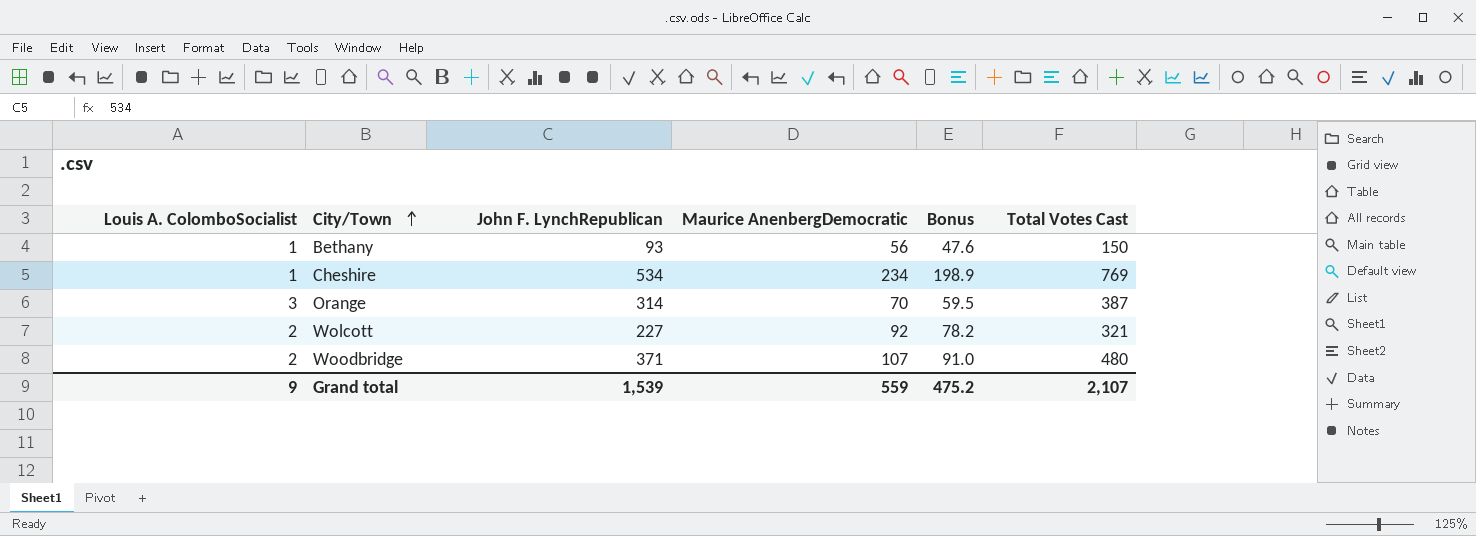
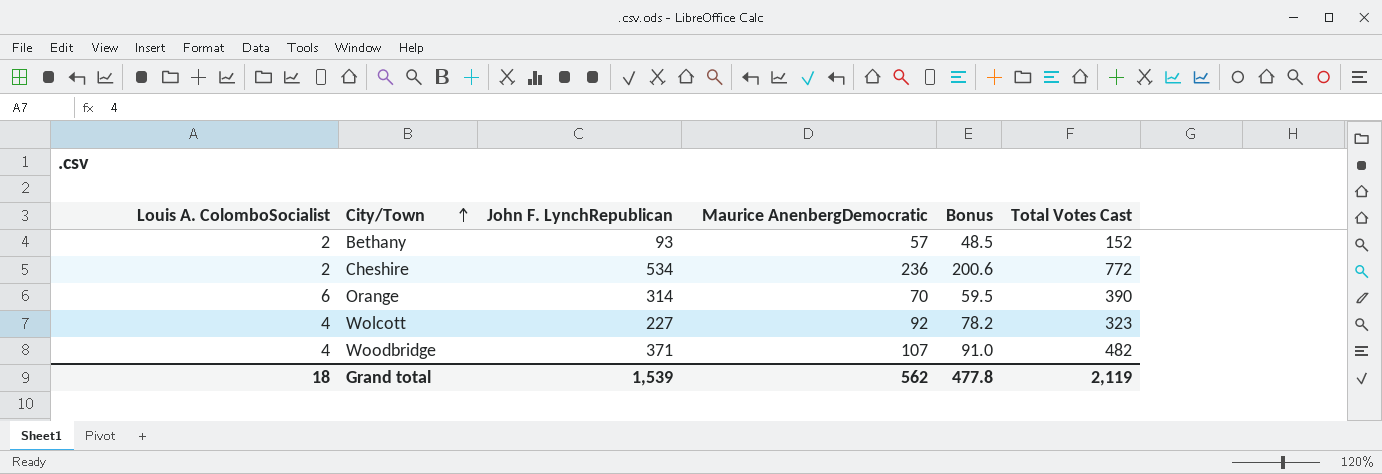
Bethany | Louis A. ColomboSocialist: 1 -> 2
Bethany | Maurice AnenbergDemocratic: 56 -> 57
Bethany | Bonus: 47.6 -> 48.5
Bethany | Total Votes Cast: 150 -> 152
Cheshire | Louis A. ColomboSocialist: 1 -> 2
Cheshire | Maurice AnenbergDemocratic: 234 -> 236
Cheshire | Bonus: 198.9 -> 200.6
Cheshire | Total Votes Cast: 769 -> 772
Orange | Louis A. ColomboSocialist: 3 -> 6
Orange | Total Votes Cast: 387 -> 390
Wolcott | Louis A. ColomboSocialist: 2 -> 4
Wolcott | Total Votes Cast: 321 -> 323
Woodbridge | Louis A. ColomboSocialist: 2 -> 4
Woodbridge | Total Votes Cast: 480 -> 482
Grand total | Louis A. ColomboSocialist: 9 -> 18
Grand total | Maurice AnenbergDemocratic: 559 -> 562
Grand total | Bonus: 475.2 -> 477.8
Grand total | Total Votes Cast: 2,107 -> 2,119

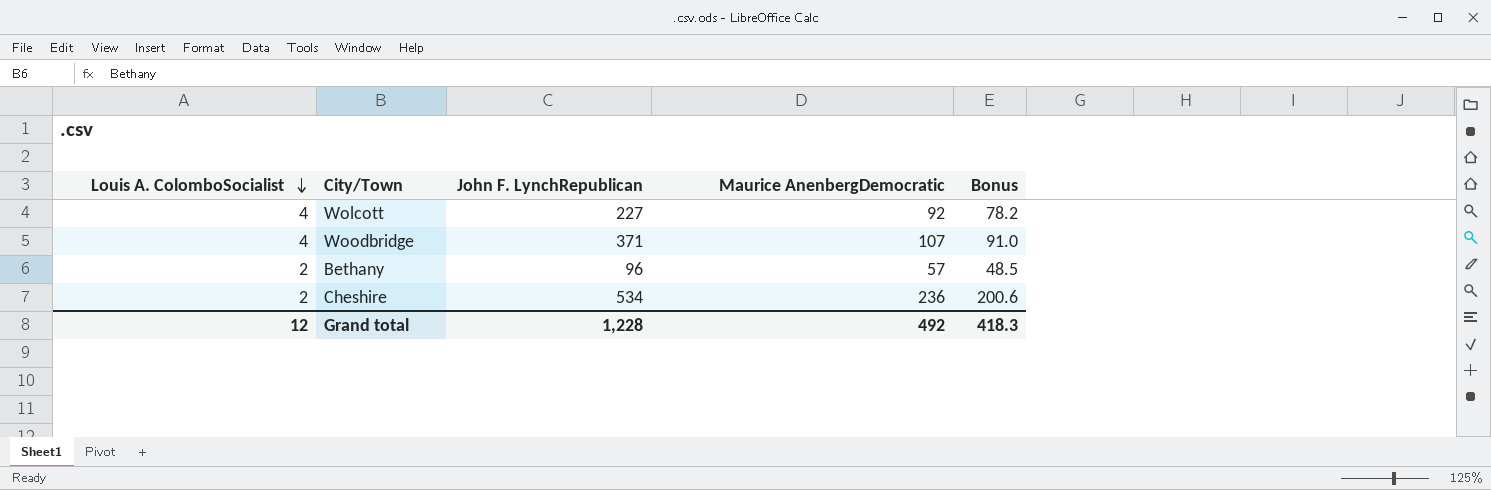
row order: City/Town ascending -> Louis A. ColomboSocialist descending
column Total Votes Cast | formula: [Louis A. ColomboSocialist] + [John F. LynchRepublican] + [Maurice AnenbergDemocratic] -> none
row Orange: 6 | 314 | 70 | 59.5 | 390 -> none
Bethany | John F. LynchRepublican: 93 -> 96
Grand total | Louis A. ColomboSocialist: 18 -> 12
Grand total | John F. LynchRepublican: 1,539 -> 1,228
Grand total | Maurice AnenbergDemocratic: 562 -> 492
Grand total | Bonus: 477.8 -> 418.3

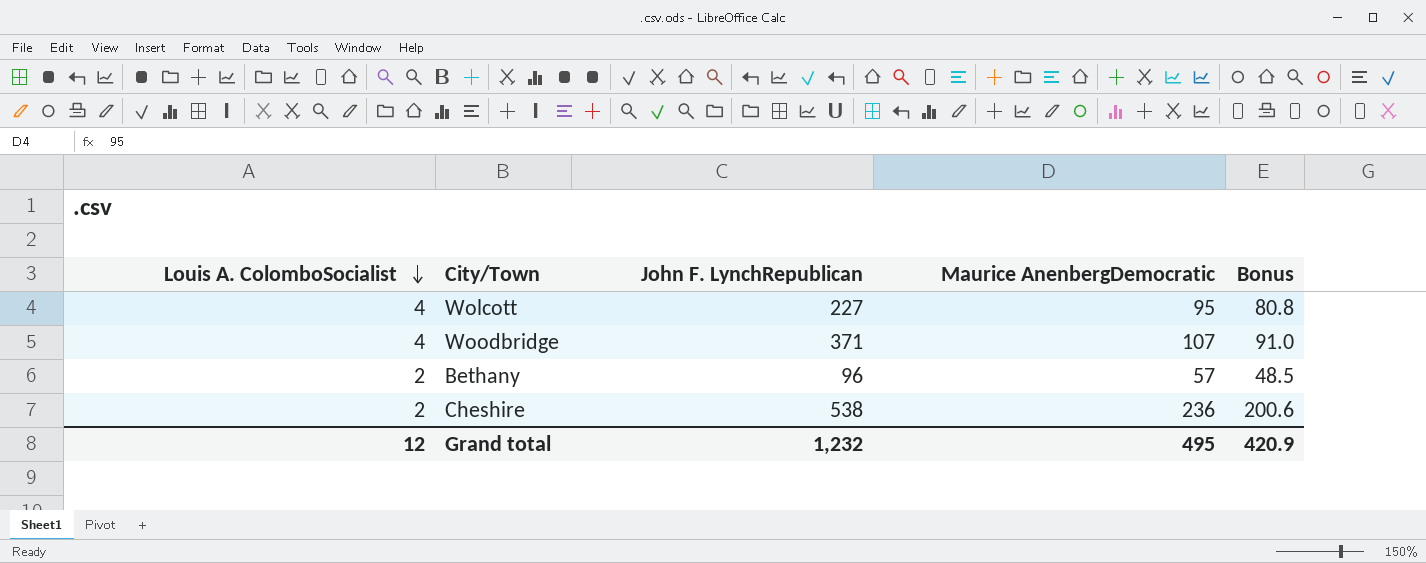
Wolcott | Maurice AnenbergDemocratic: 92 -> 95
Wolcott | Bonus: 78.2 -> 80.8
Cheshire | John F. LynchRepublican: 534 -> 538
Grand total | John F. LynchRepublican: 1,228 -> 1,232
Grand total | Maurice AnenbergDemocratic: 492 -> 495
Grand total | Bonus: 418.3 -> 420.9

